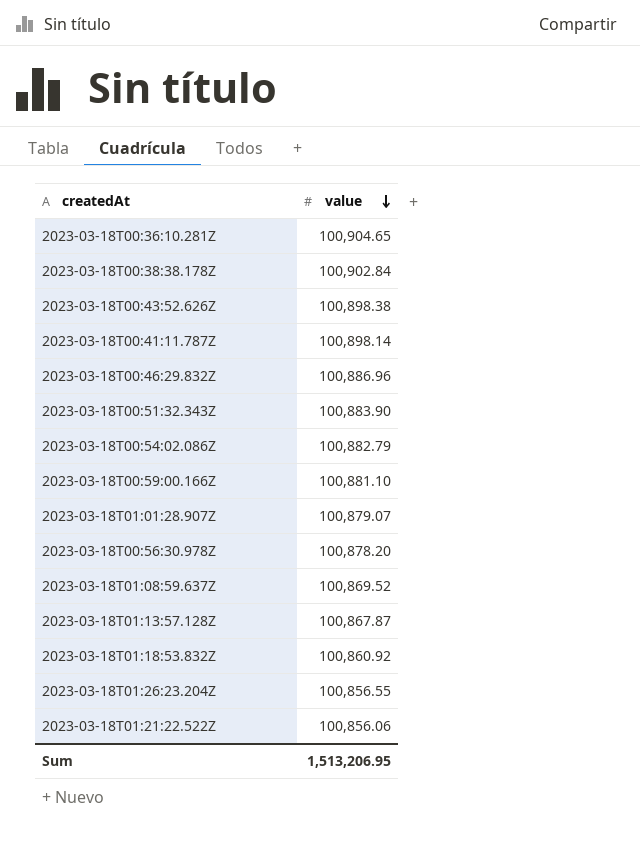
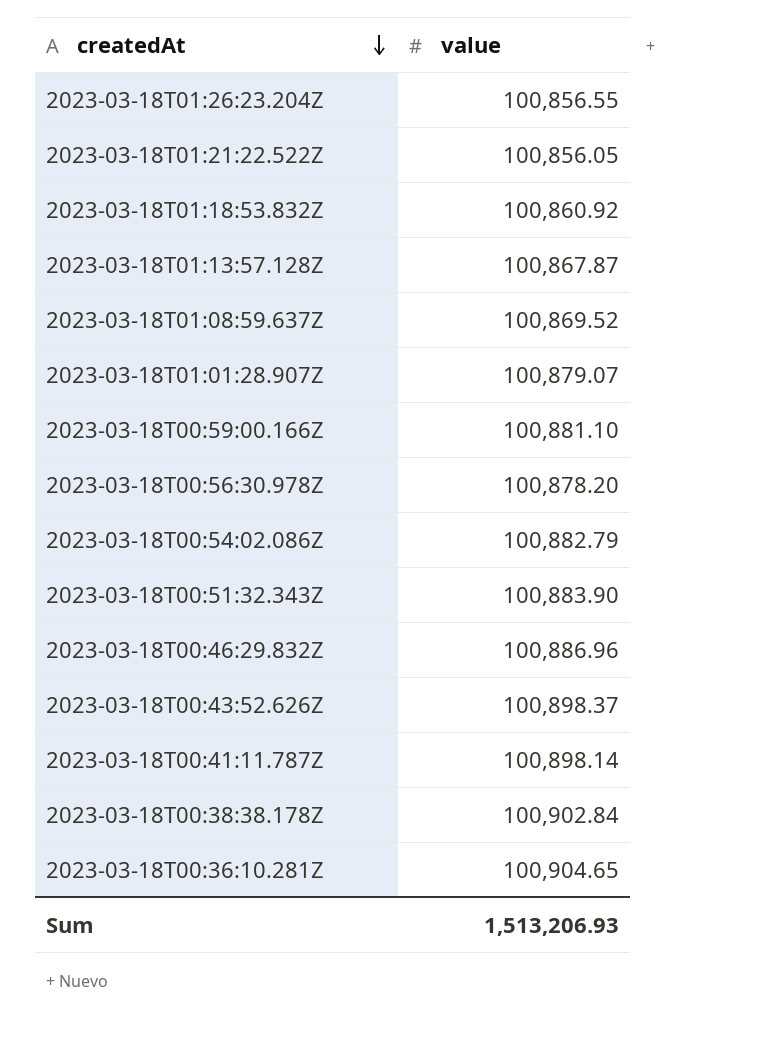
row order: value descending -> createdAt descending
2023-03-18T01:21:22.522Z | value: 100,856.06 -> 100,856.05
2023-03-18T00:43:52.626Z | value: 100,898.38 -> 100,898.37
Sum | value: 1,513,206.95 -> 1,513,206.93

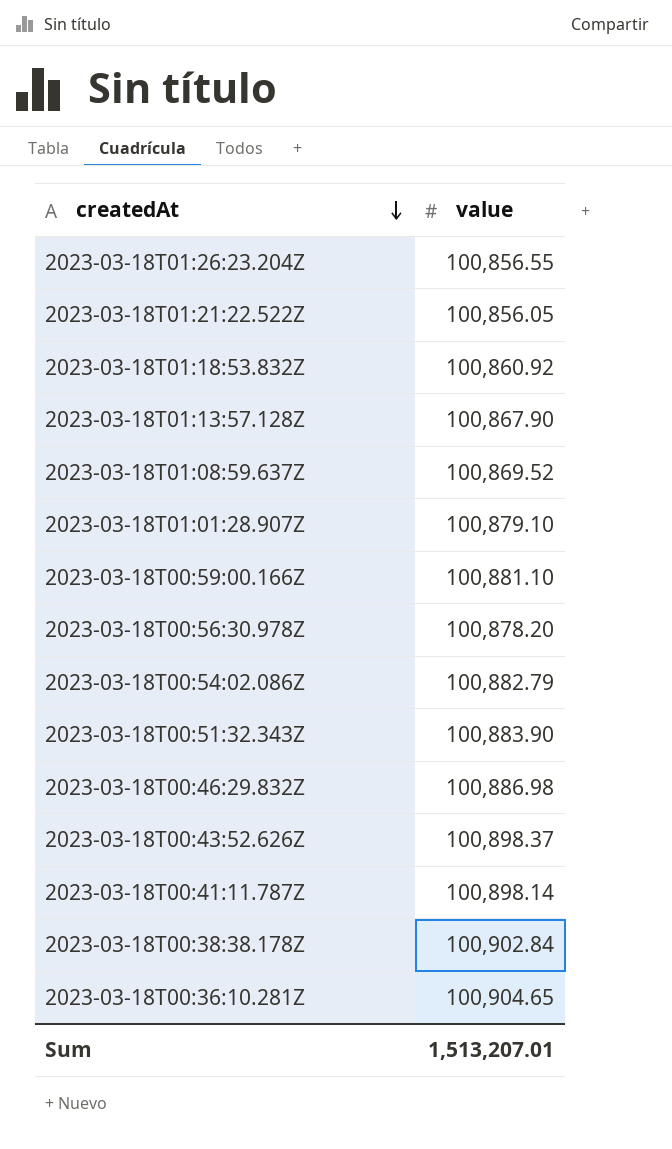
2023-03-18T01:13:57.128Z | value: 100,867.87 -> 100,867.90
2023-03-18T01:01:28.907Z | value: 100,879.07 -> 100,879.10
2023-03-18T00:46:29.832Z | value: 100,886.96 -> 100,886.98
Sum | value: 1,513,206.93 -> 1,513,207.01

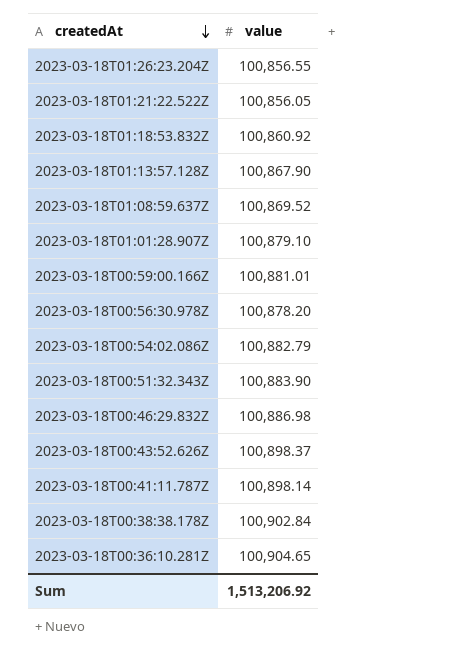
2023-03-18T00:59:00.166Z | value: 100,881.10 -> 100,881.01
Sum | value: 1,513,207.01 -> 1,513,206.92

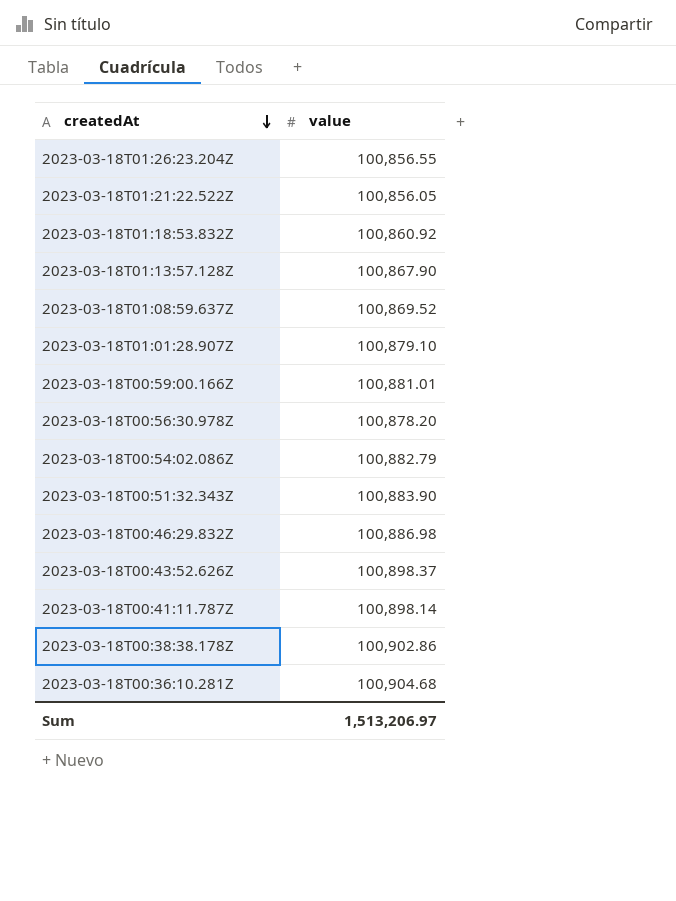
2023-03-18T00:38:38.178Z | value: 100,902.84 -> 100,902.86
2023-03-18T00:36:10.281Z | value: 100,904.65 -> 100,904.68
Sum | value: 1,513,206.92 -> 1,513,206.97

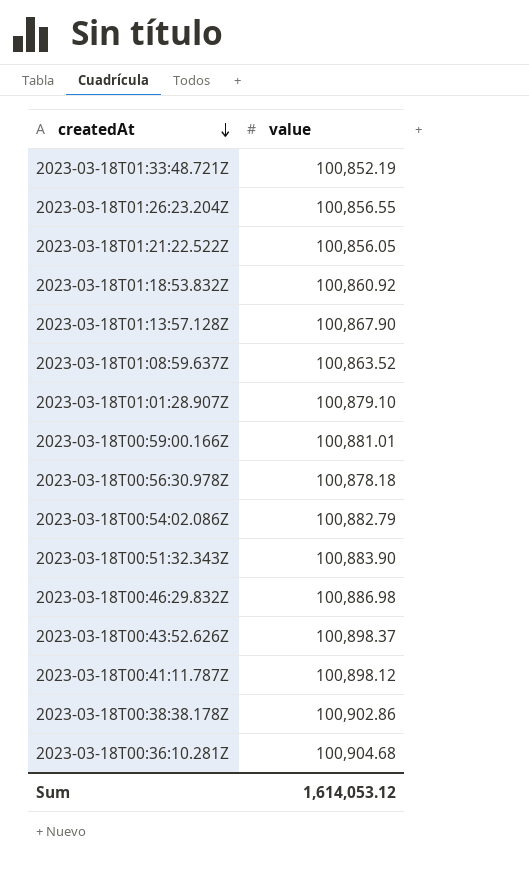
row 2023-03-18T01:33:48.721Z: none -> 100,852.19
2023-03-18T01:08:59.637Z | value: 100,869.52 -> 100,863.52
2023-03-18T00:56:30.978Z | value: 100,878.20 -> 100,878.18
2023-03-18T00:41:11.787Z | value: 100,898.14 -> 100,898.12
Sum | value: 1,513,206.97 -> 1,614,053.12

